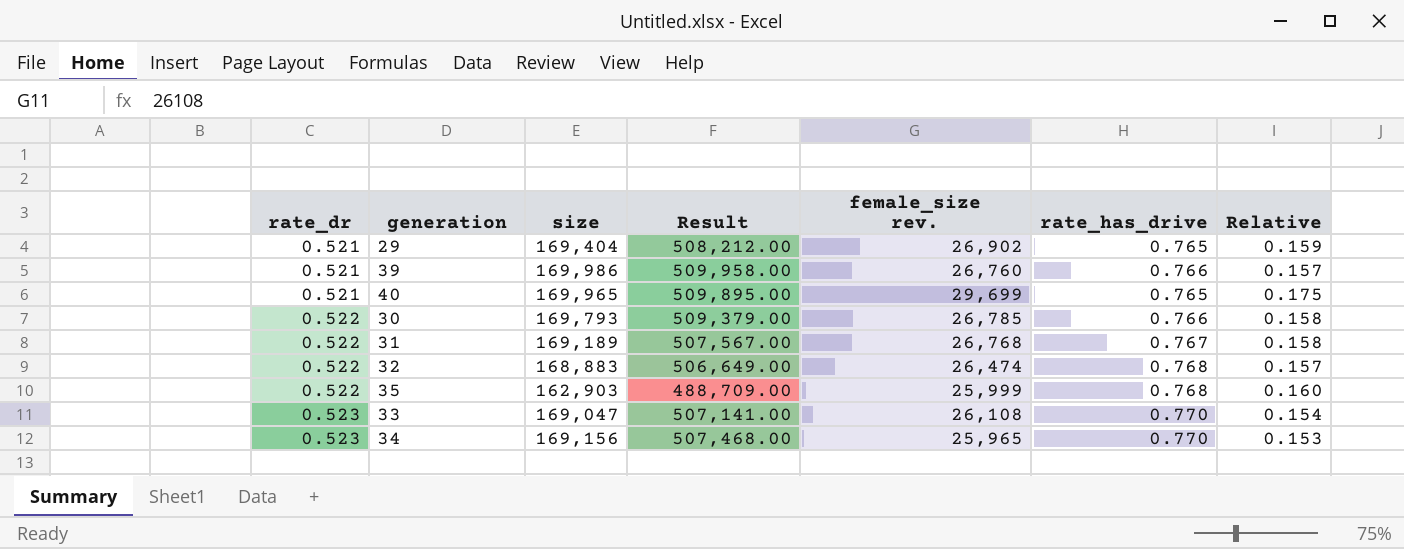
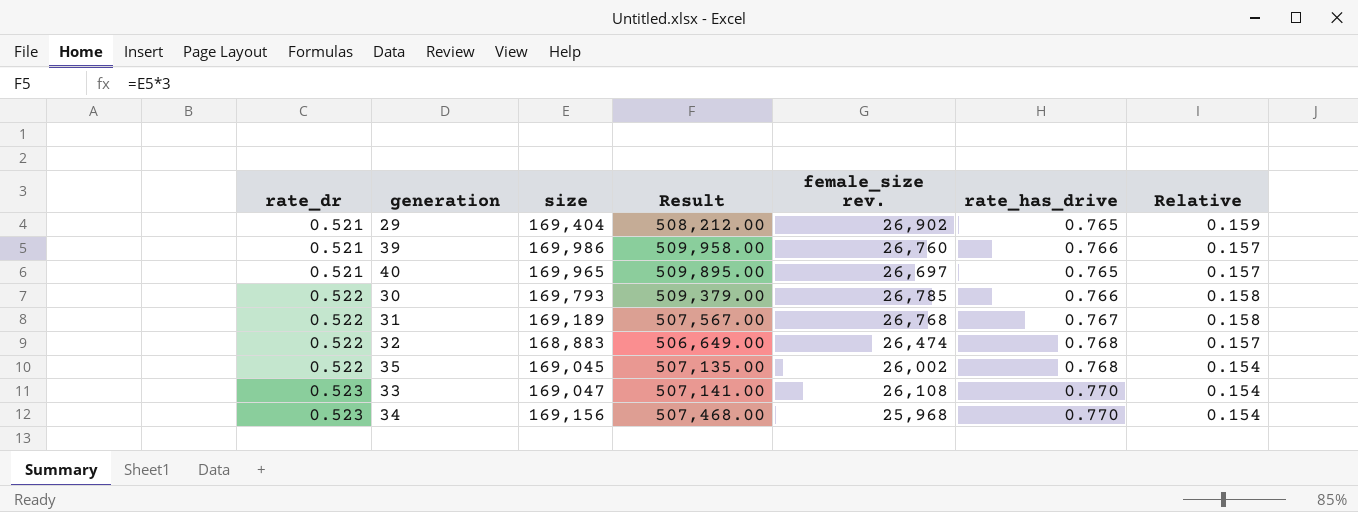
40 | female_size rev.: 29,699 -> 26,697
40 | Relative: 0.175 -> 0.157
35 | size: 162,903 -> 169,045
35 | Result: 488,709.00 -> 507,135.00
35 | female_size rev.: 25,999 -> 26,002
35 | Relative: 0.160 -> 0.154
34 | female_size rev.: 25,965 -> 25,968
34 | Relative: 0.153 -> 0.154

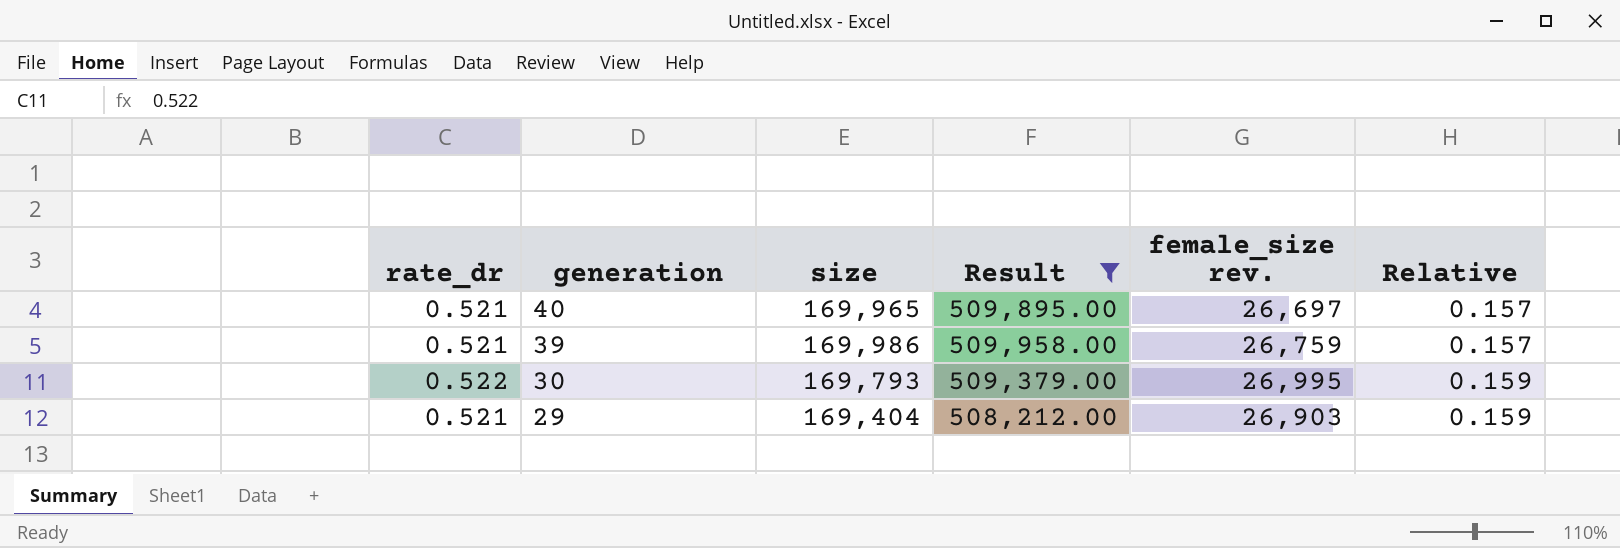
filter: none -> Result >= 508,212.00
row order: rate_dr ascending -> generation descending
column rate_has_drive | position: 6 -> none
39 | female_size rev.: 26,760 -> 26,759
30 | female_size rev.: 26,785 -> 26,995
30 | Relative: 0.158 -> 0.159
29 | female_size rev.: 26,902 -> 26,903

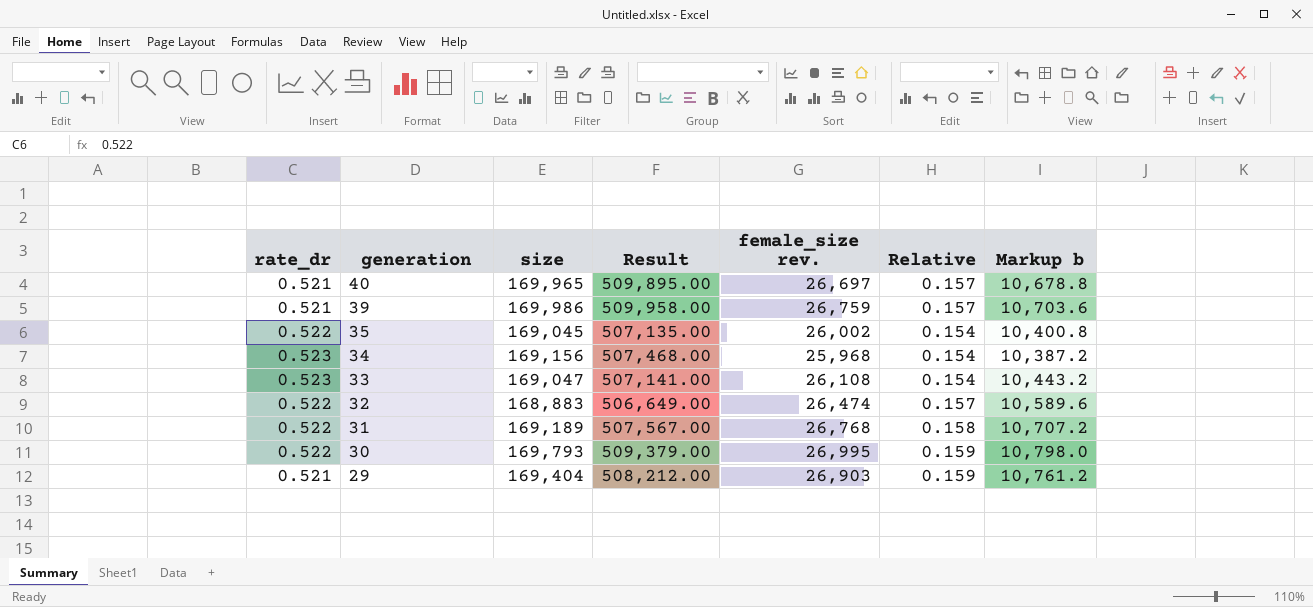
filter: Result >= 508,212.00 -> none
column Markup b | formula: none -> [female_size rev.] * 0.4

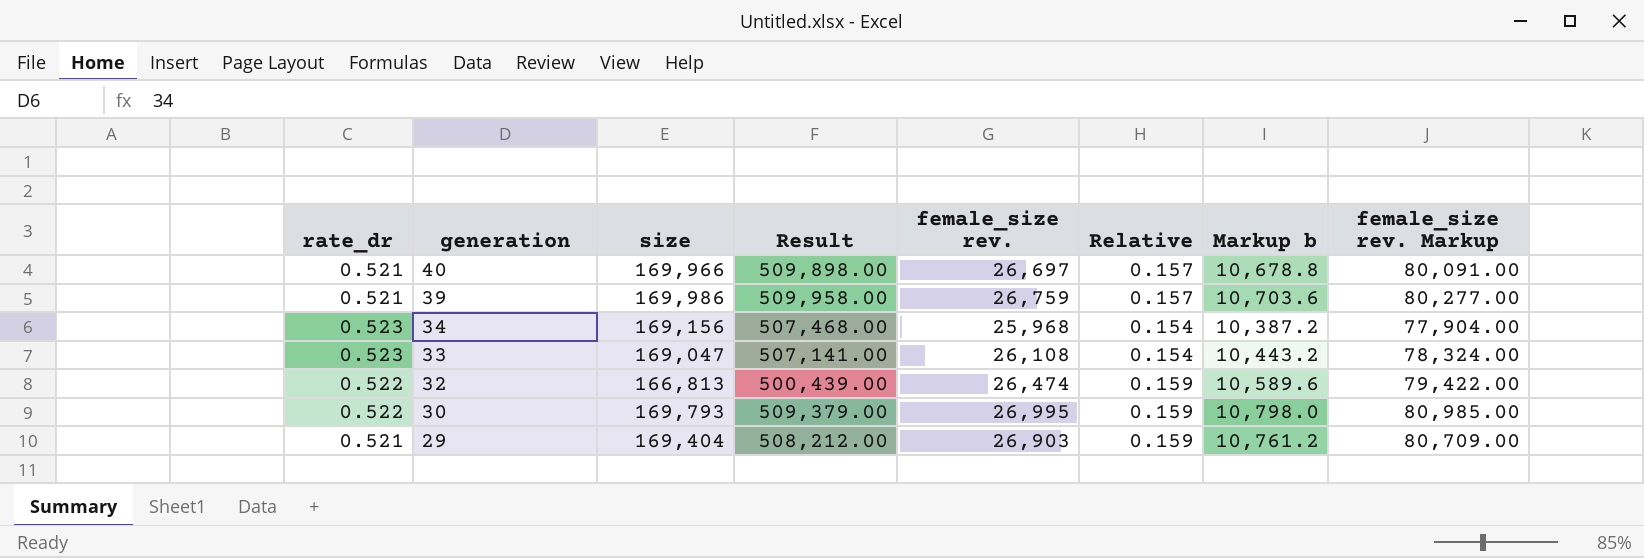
column female_size rev. Markup | formula: none -> [female_size rev.] * 3
row 35: 0.522 | 169,045 | 507,135.00 | 26,002 | 0.154 | 10,400.8 -> none
row 31: 0.522 | 169,189 | 507,567.00 | 26,768 | 0.158 | 10,707.2 -> none
40 | size: 169,965 -> 169,966
40 | Result: 509,895.00 -> 509,898.00
32 | size: 168,883 -> 166,813
32 | Result: 506,649.00 -> 500,439.00
32 | Relative: 0.157 -> 0.159

